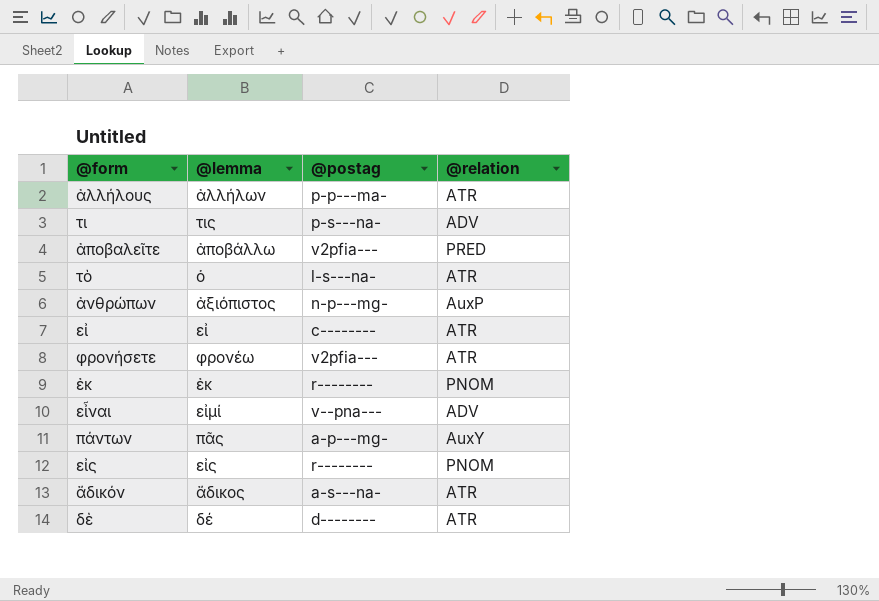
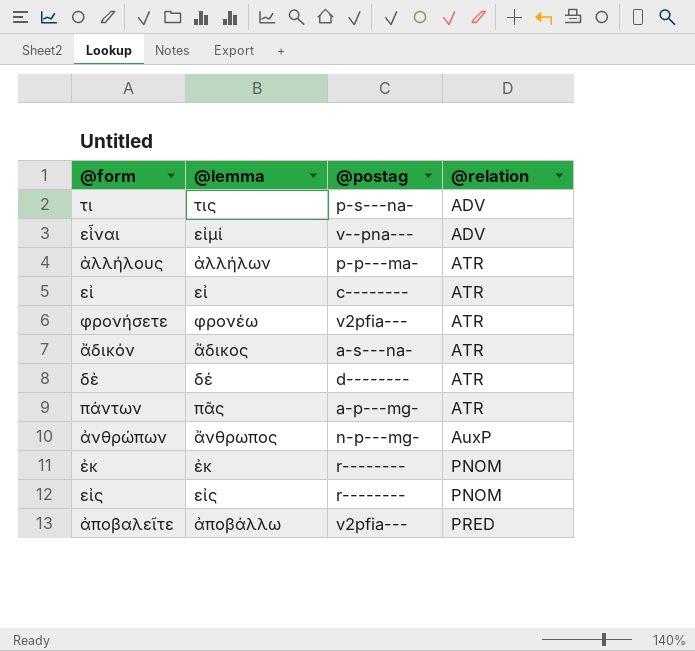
row order: none -> @relation ascending
row τὸ: ὁ | l-s---na- | ATR -> none
πάντων | @relation: AuxY -> ATR
ἀνθρώπων | @lemma: ἀξιόπιστος -> ἄνθρωπος

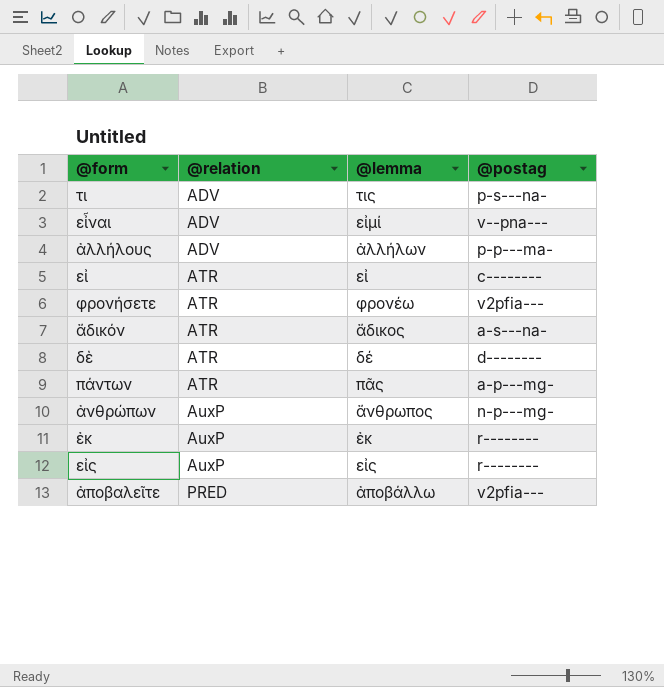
column @relation | position: 4 -> 2
ἀλλήλους | @relation: ATR -> ADV
ἐκ | @relation: PNOM -> AuxP
εἰς | @relation: PNOM -> AuxP

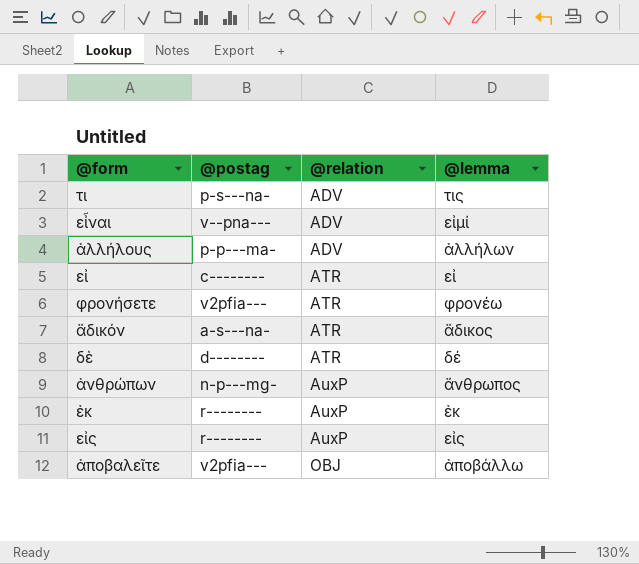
column @postag | position: 4 -> 2
row πάντων: ATR | πᾶς | a-p---mg- -> none
ἀποβαλεῖτε | @relation: PRED -> OBJ

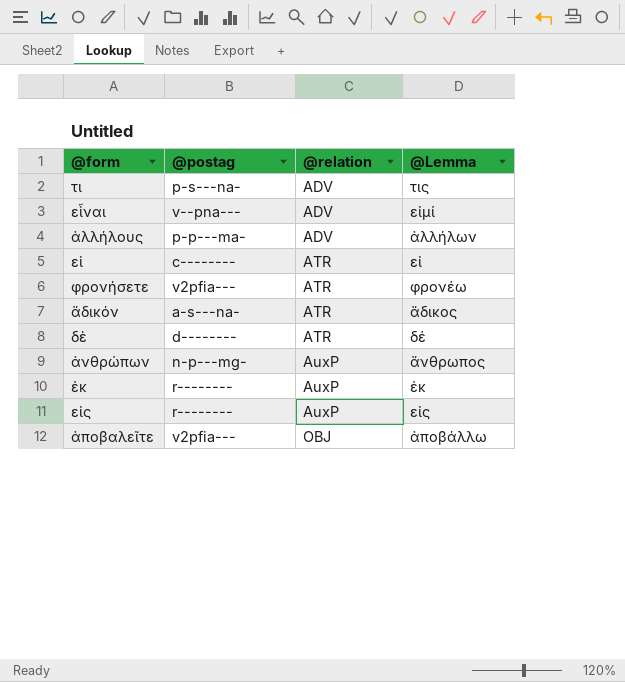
column name: @lemma -> @Lemma

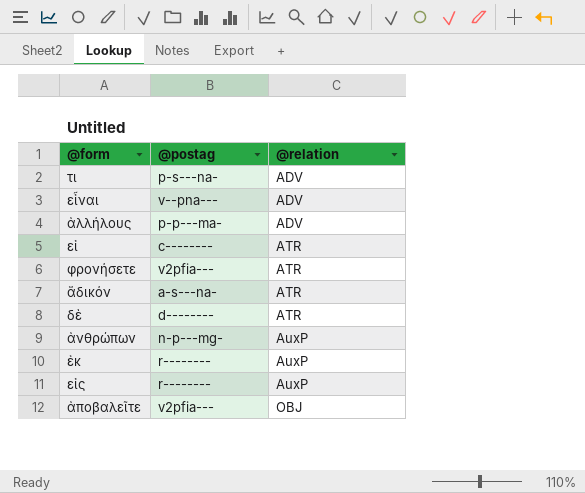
column @Lemma | position: 4 -> none

